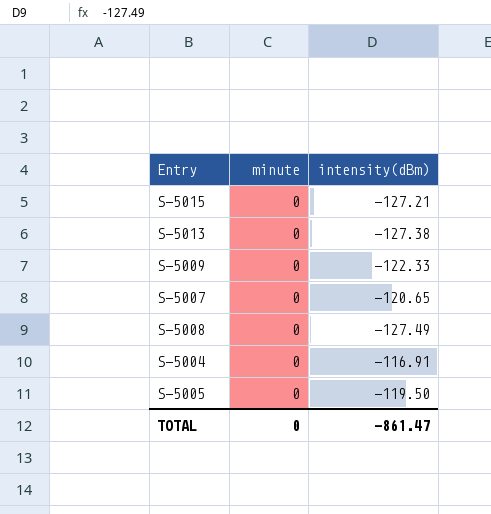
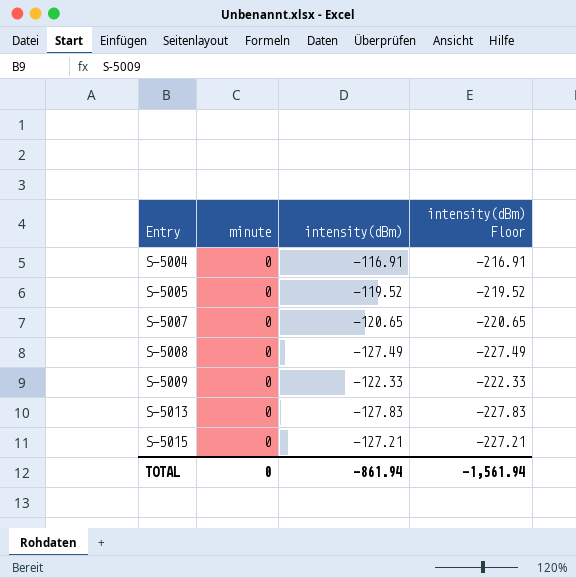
row order: none -> Entry ascending
column intensity(dBm) Floor | formula: none -> [intensity(dBm)] - 100
S-5005 | intensity(dBm): -119.50 -> -119.52
S-5013 | intensity(dBm): -127.38 -> -127.83
TOTAL | intensity(dBm): -861.47 -> -861.94

